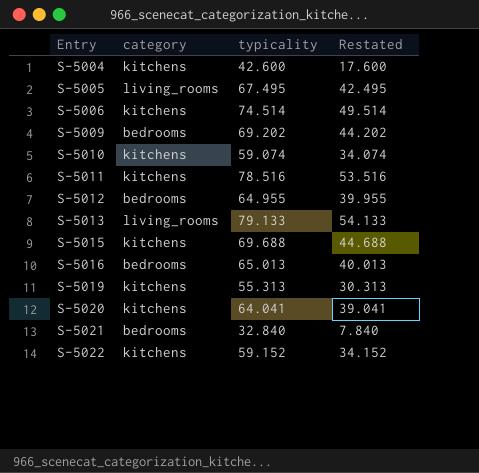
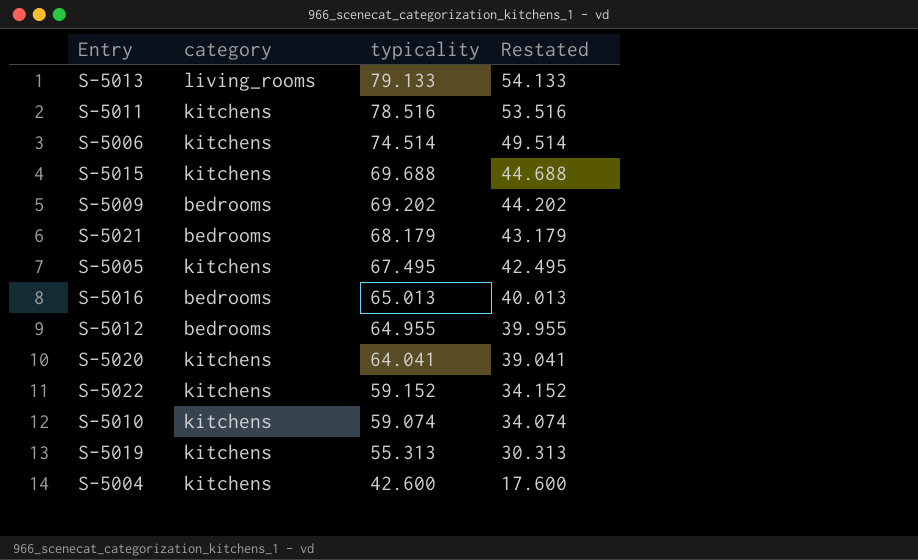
row order: Entry ascending -> typicality descending
S-5021 | typicality: 32.840 -> 68.179
S-5021 | Restated: 7.840 -> 43.179
S-5005 | category: living_rooms -> kitchens

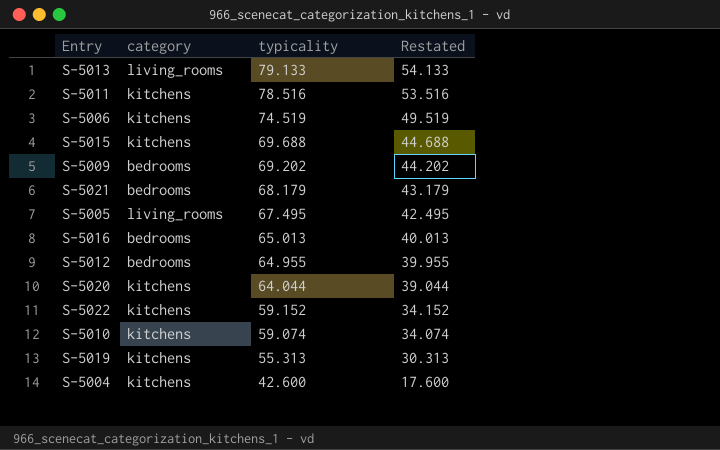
S-5006 | typicality: 74.514 -> 74.519
S-5006 | Restated: 49.514 -> 49.519
S-5005 | category: kitchens -> living_rooms
S-5020 | typicality: 64.041 -> 64.044
S-5020 | Restated: 39.041 -> 39.044

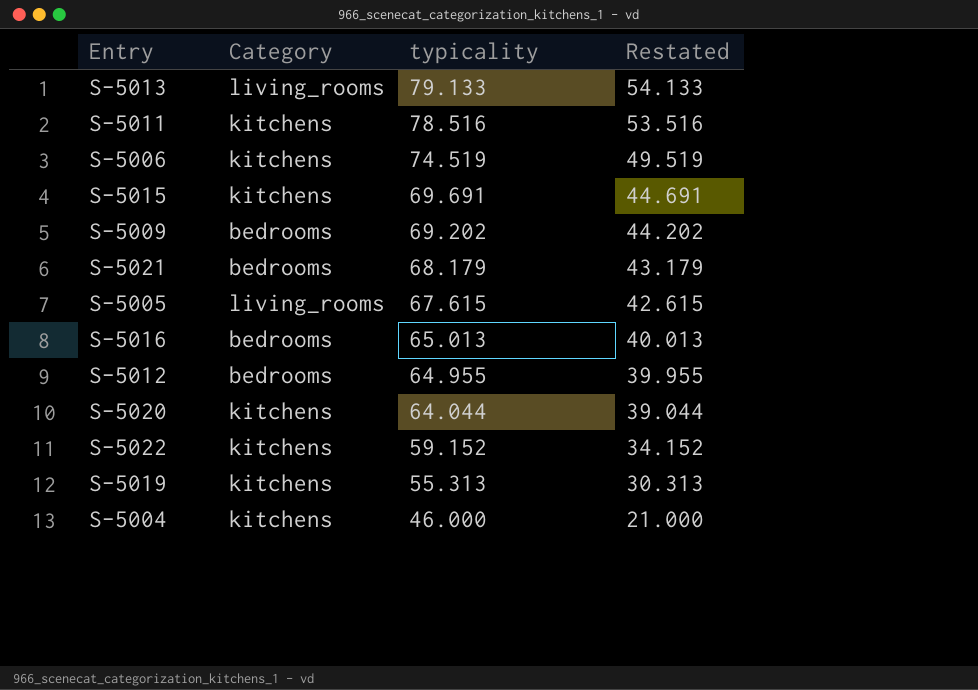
column name: category -> Category
row S-5010: kitchens | 59.074 | 34.074 -> none
S-5015 | typicality: 69.688 -> 69.691
S-5015 | Restated: 44.688 -> 44.691
S-5005 | typicality: 67.495 -> 67.615
S-5005 | Restated: 42.495 -> 42.615
S-5004 | typicality: 42.600 -> 46.000
S-5004 | Restated: 17.600 -> 21.000

